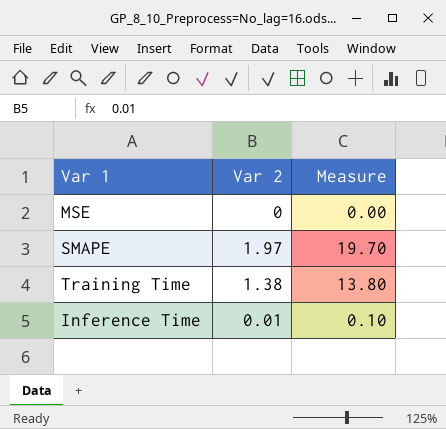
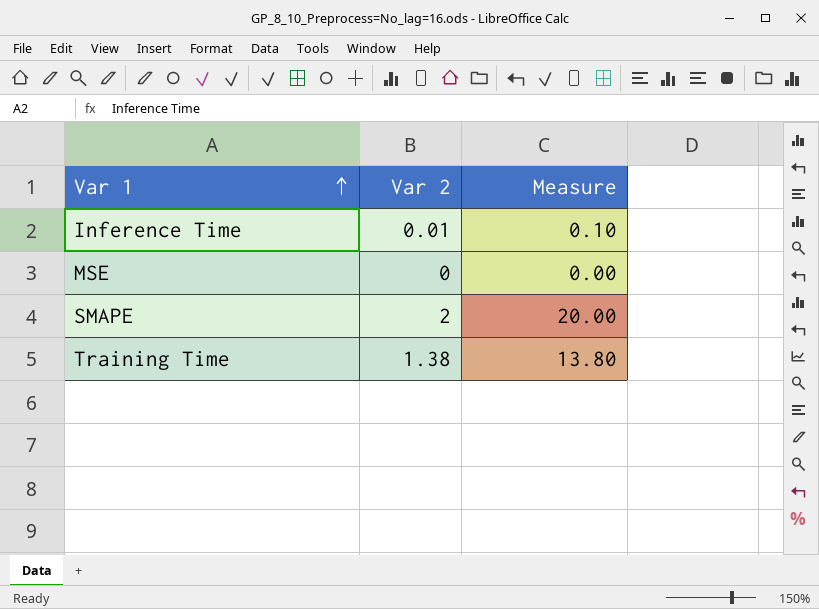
row order: none -> Var 1 ascending
SMAPE | Var 2: 1.97 -> 2
SMAPE | Measure: 19.70 -> 20.00

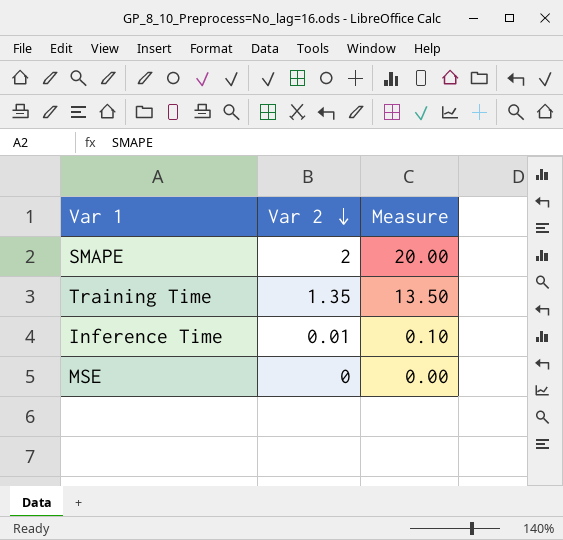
row order: Var 1 ascending -> Var 2 descending
Training Time | Var 2: 1.38 -> 1.35
Training Time | Measure: 13.80 -> 13.50

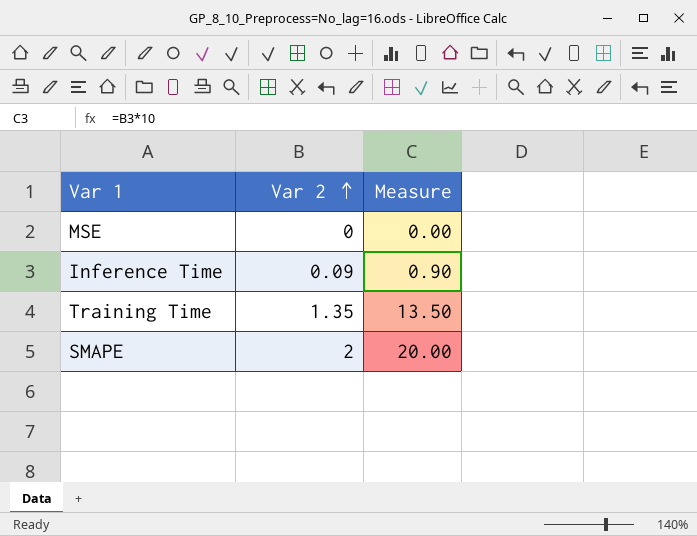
row order: Var 2 descending -> Var 2 ascending
Inference Time | Var 2: 0.01 -> 0.09
Inference Time | Measure: 0.10 -> 0.90

